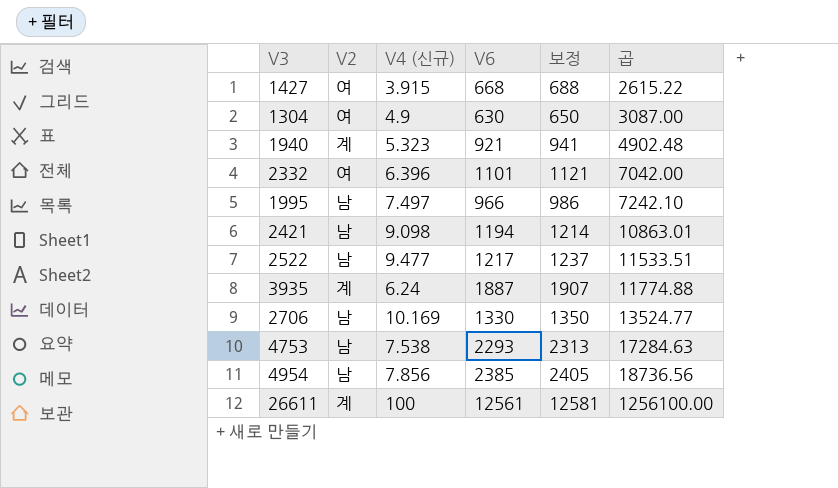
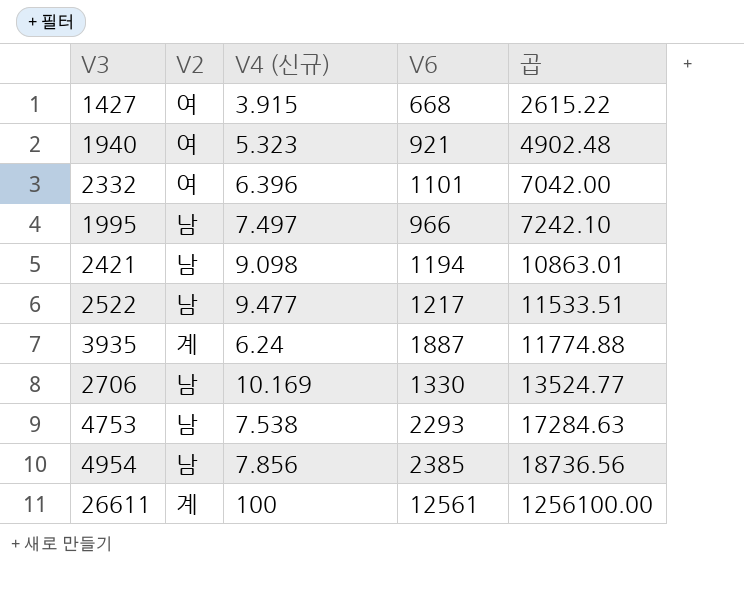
column 보정 | formula: [V6] + 20 -> none
row 1304: 여 | 4.9 | 630 | 650 | 3087.00 -> none
1940 | V2: 계 -> 여

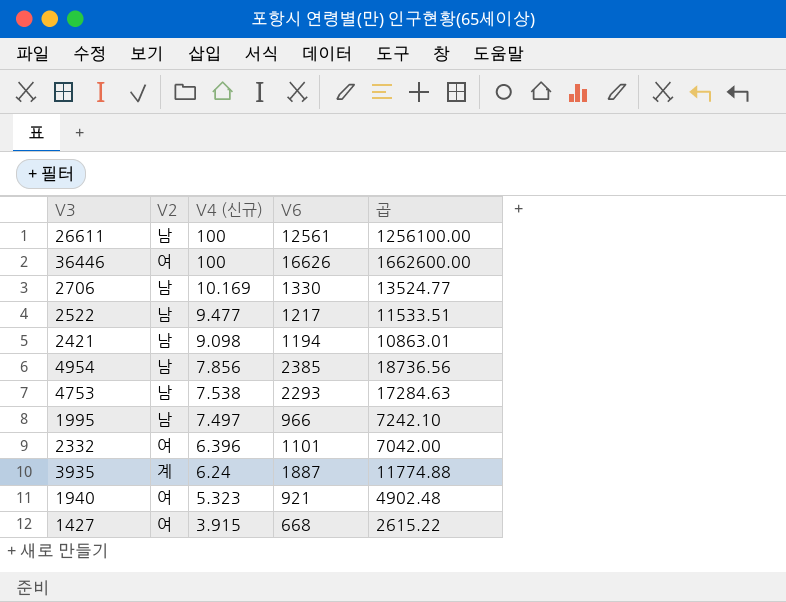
row order: 곱 ascending -> V4 (신규) descending
26611 | V2: 계 -> 남
row 36446: none -> 여 | 100 | 16626 | 1662600.00

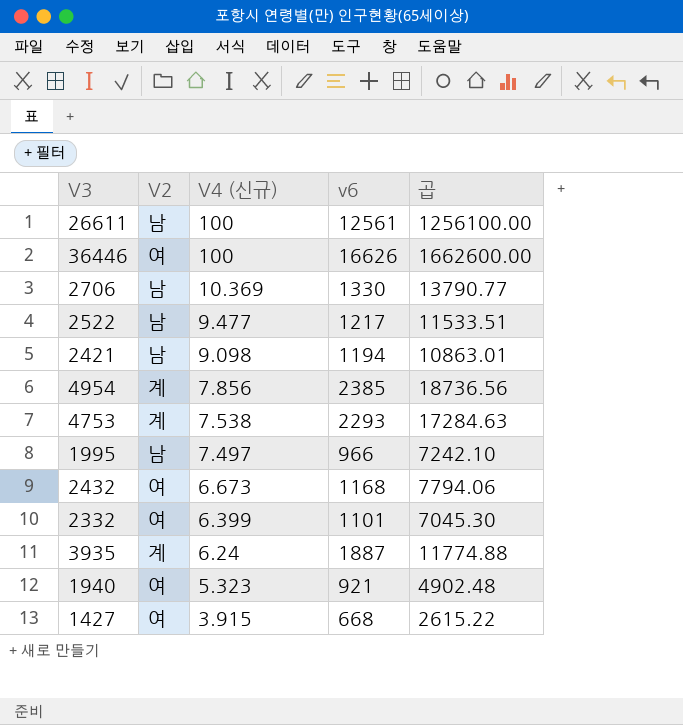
column name: V6 -> v6
2706 | V4 (신규): 10.169 -> 10.369
2706 | 곱: 13524.77 -> 13790.77
4954 | V2: 남 -> 계
4753 | V2: 남 -> 계
row 2432: none -> 여 | 6.673 | 1168 | 7794.06
2332 | V4 (신규): 6.396 -> 6.399
2332 | 곱: 7042.00 -> 7045.30

